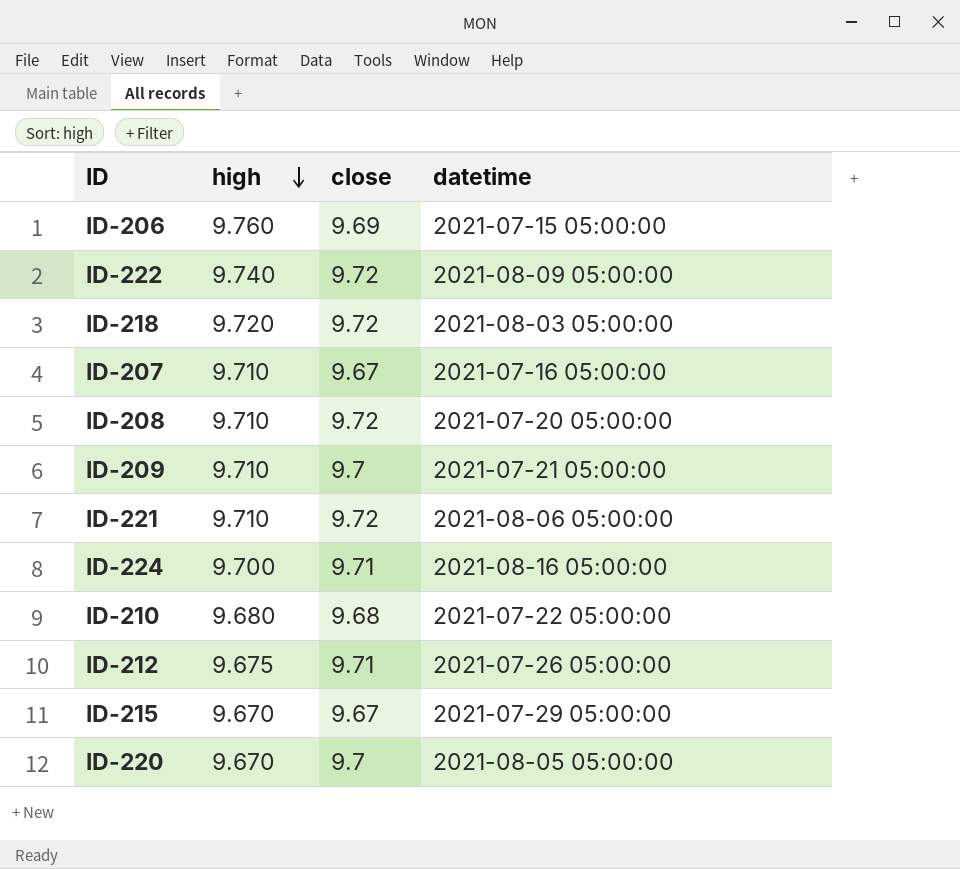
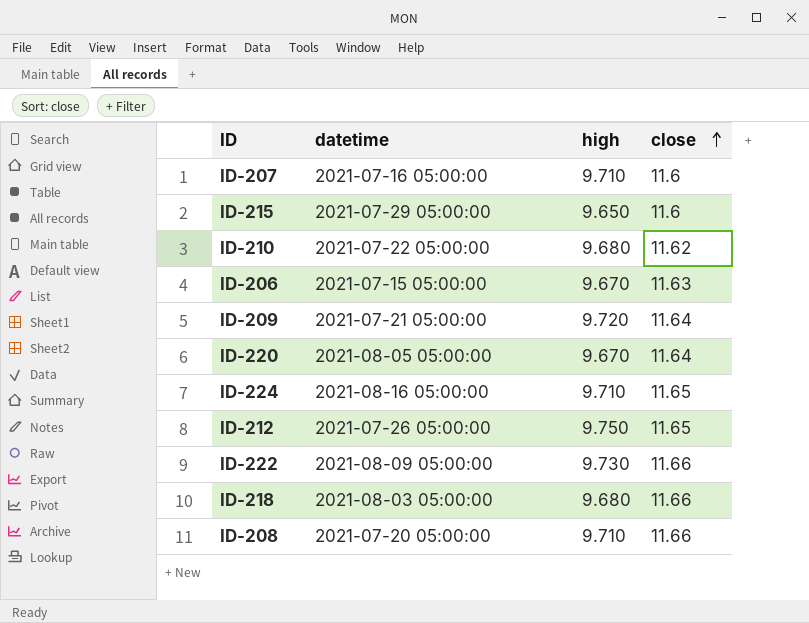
row order: high descending -> close ascending
column datetime | position: 4 -> 2
row ID-221: 9.710 | 9.72 | 2021-08-06 05:00:00 -> none
ID-207 | close: 9.67 -> 11.6
ID-215 | high: 9.670 -> 9.650
ID-215 | close: 9.67 -> 11.6
ID-210 | close: 9.68 -> 11.62
ID-206 | high: 9.760 -> 9.670
ID-206 | close: 9.69 -> 11.63
ID-209 | high: 9.710 -> 9.720
ID-209 | close: 9.7 -> 11.64
ID-220 | close: 9.7 -> 11.64
ID-224 | high: 9.700 -> 9.710
ID-224 | close: 9.71 -> 11.65
ID-212 | high: 9.675 -> 9.750
ID-212 | close: 9.71 -> 11.65
ID-222 | high: 9.740 -> 9.730
ID-222 | close: 9.72 -> 11.66
ID-218 | high: 9.720 -> 9.680
ID-218 | close: 9.72 -> 11.66
ID-208 | close: 9.72 -> 11.66

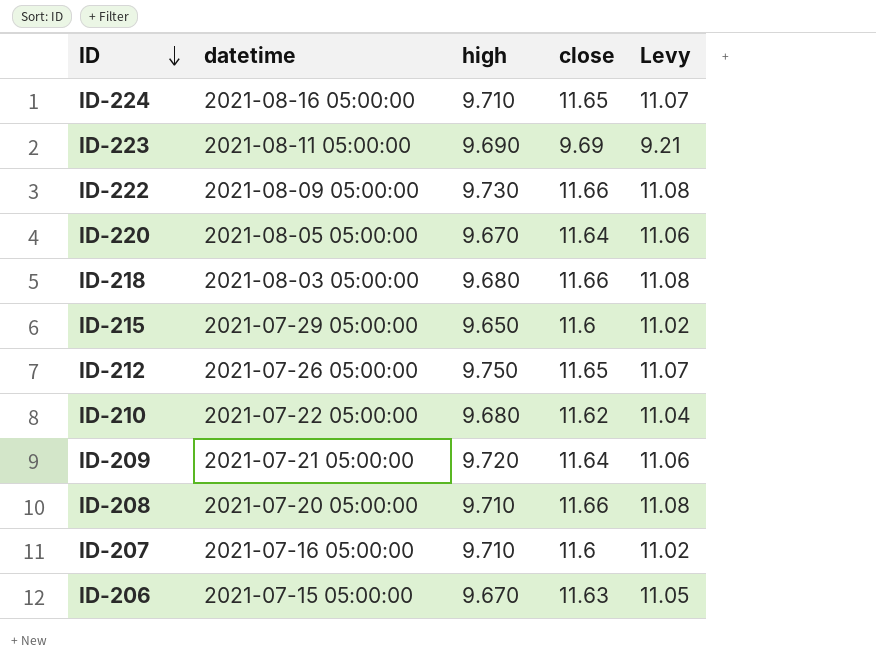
row order: close ascending -> ID descending
column Levy | formula: none -> [close] * 0.95
row ID-223: none -> 2021-08-11 05:00:00 | 9.690 | 9.69 | 9.21

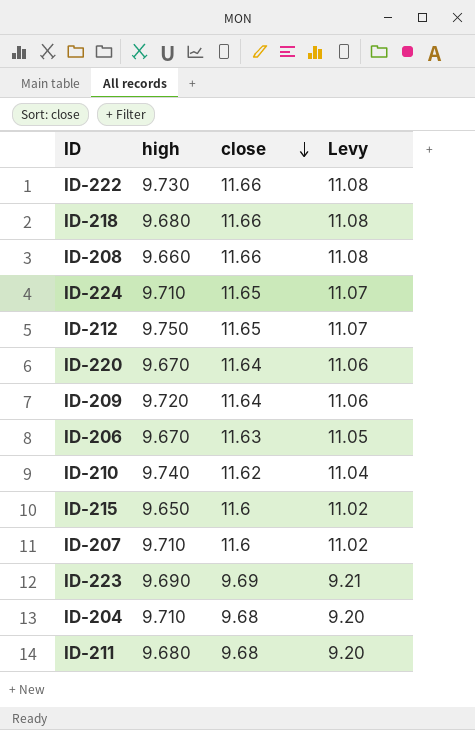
row order: ID descending -> close descending
column datetime | position: 2 -> none
ID-208 | high: 9.710 -> 9.660
ID-210 | high: 9.680 -> 9.740
row ID-204: none -> 9.710 | 9.68 | 9.20
row ID-211: none -> 9.680 | 9.68 | 9.20

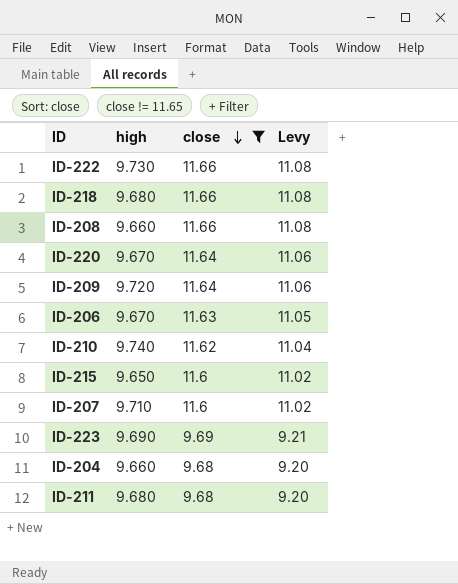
filter: none -> close != 11.65
ID-204 | high: 9.710 -> 9.660

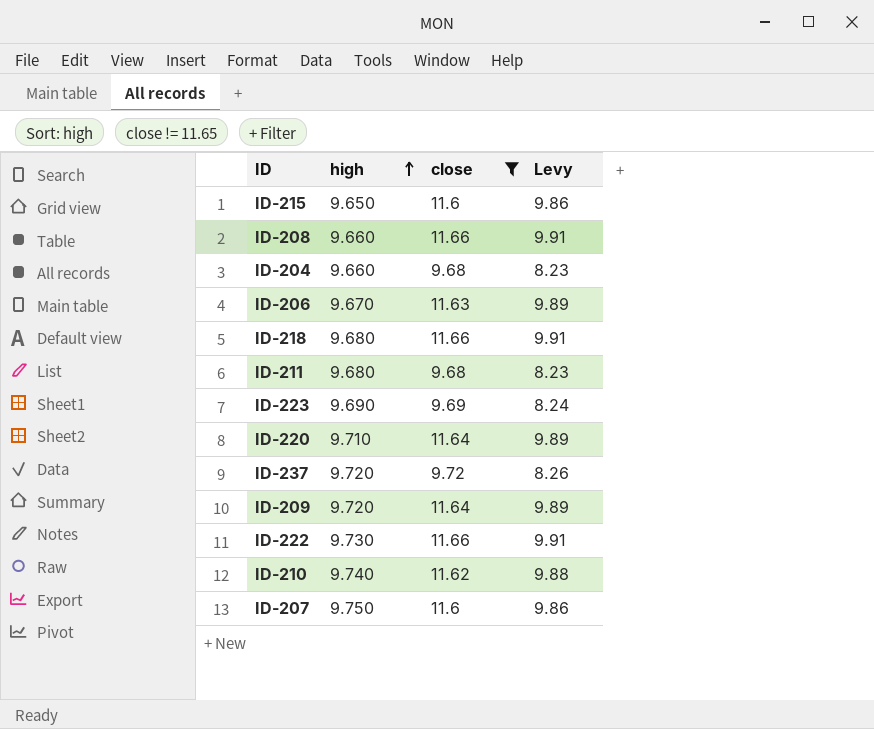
row order: close descending -> high ascending
column Levy | formula: [close] * 0.95 -> [close] * 0.85
ID-220 | high: 9.670 -> 9.710
row ID-237: none -> 9.720 | 9.72 | 8.26
ID-207 | high: 9.710 -> 9.750

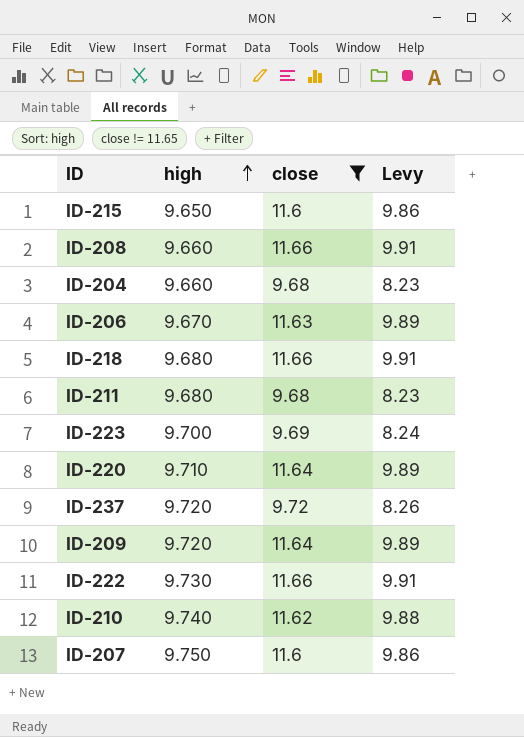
ID-223 | high: 9.690 -> 9.700

